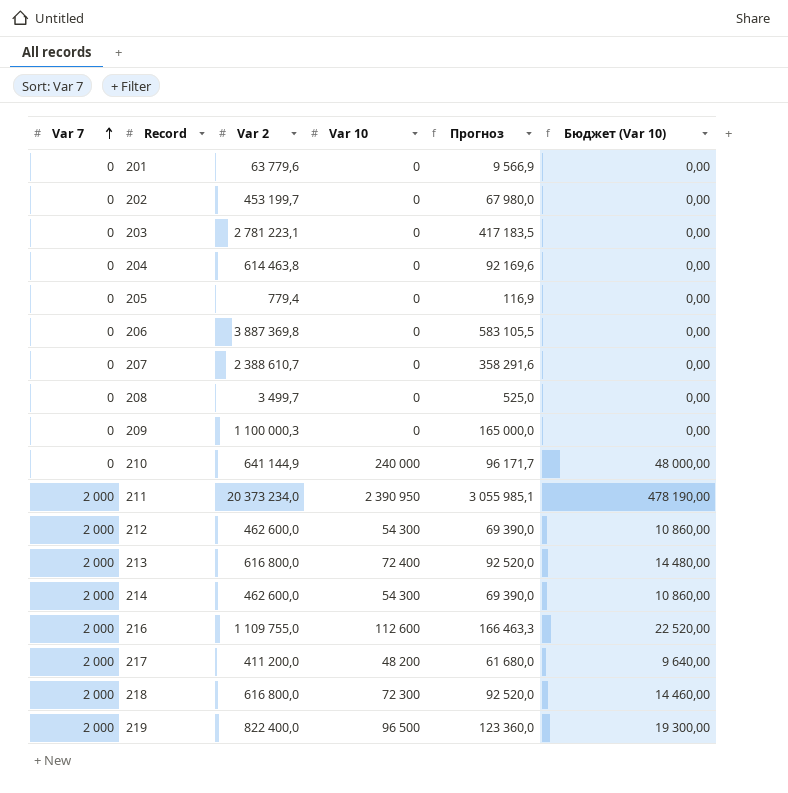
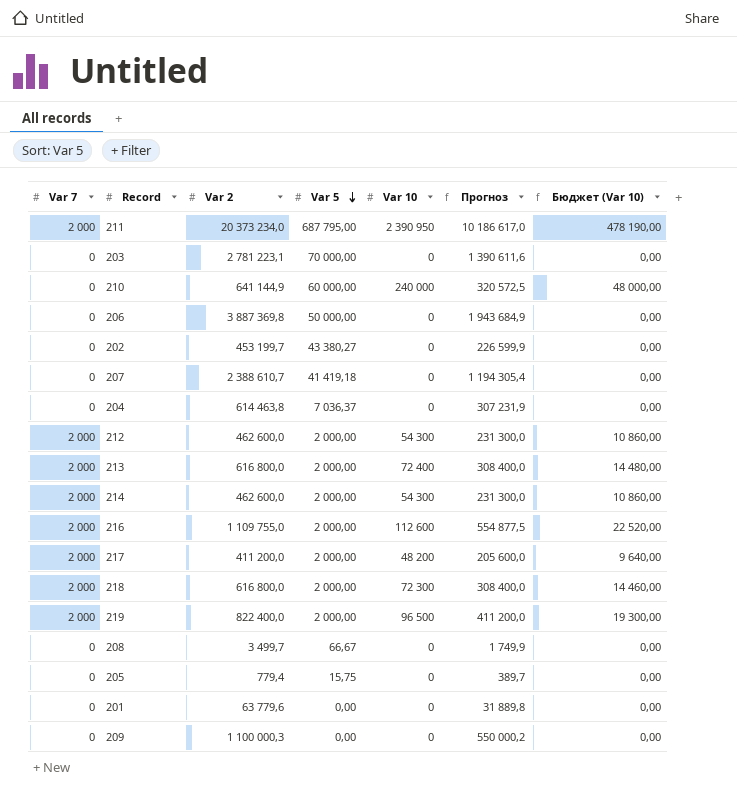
row order: Var 7 ascending -> Var 5 descending
column Var 5 | position: none -> 4
column Прогноз | formula: [Var 2] * 0,15 -> [Var 2] * 0,5

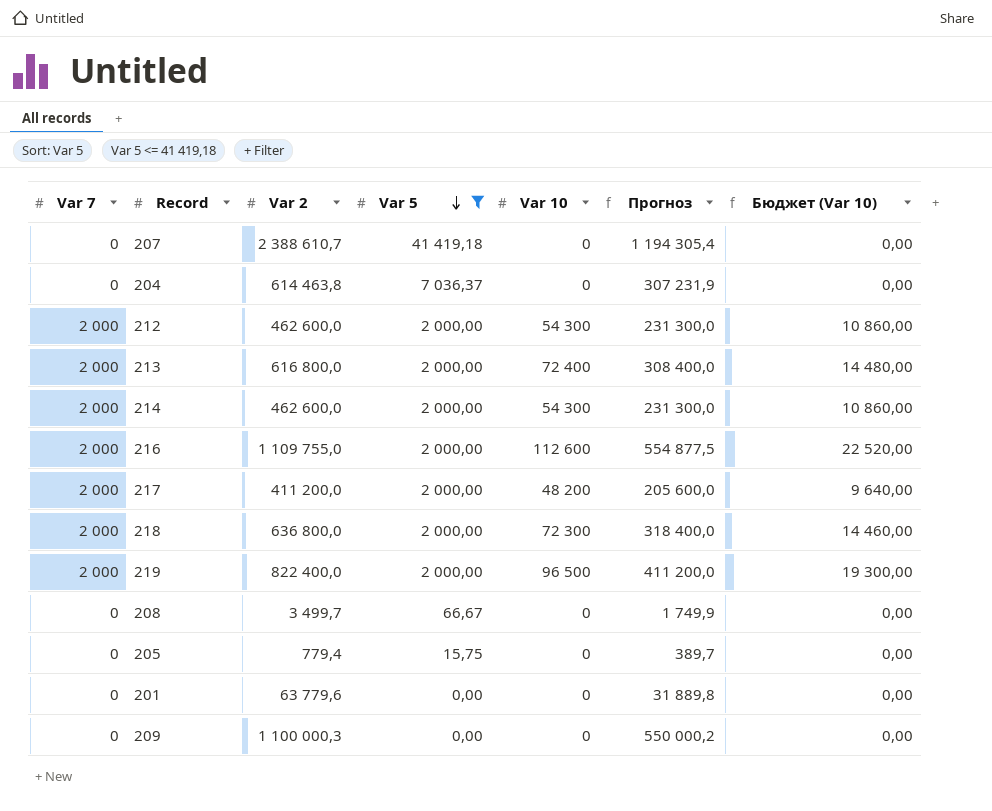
filter: none -> Var 5 <= 41 419,18
218 | Var 2: 616 800,0 -> 636 800,0
218 | Прогноз: 308 400,0 -> 318 400,0

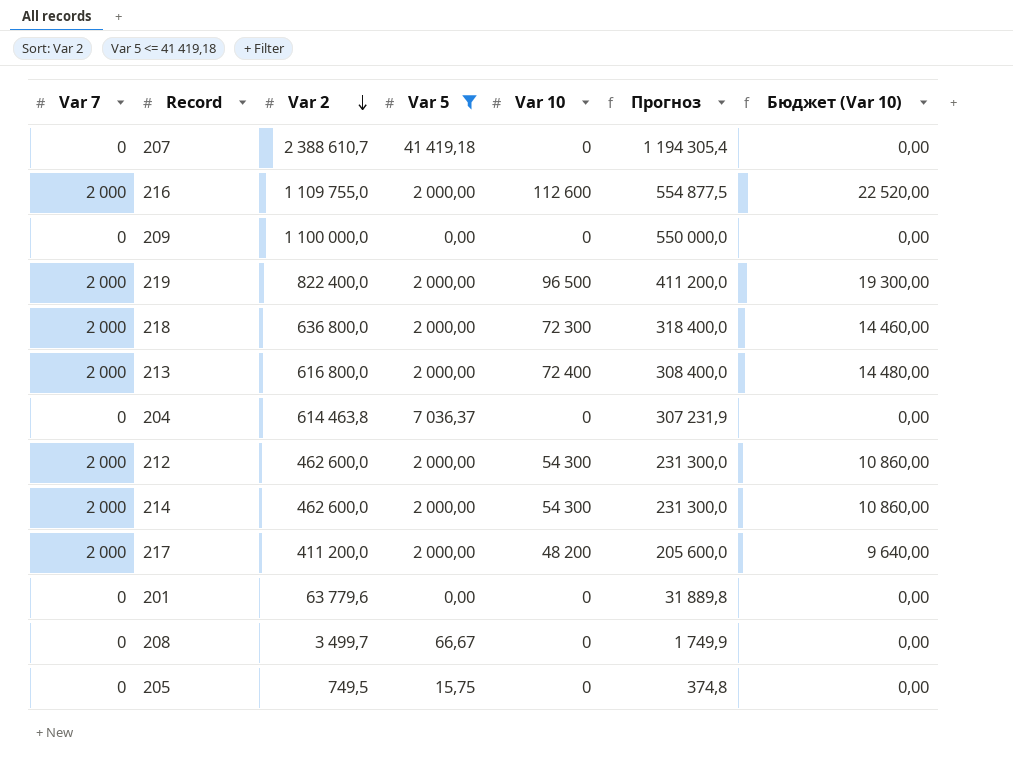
row order: Var 5 descending -> Var 2 descending
209 | Var 2: 1 100 000,3 -> 1 100 000,0
209 | Прогноз: 550 000,2 -> 550 000,0
205 | Var 2: 779,4 -> 749,5
205 | Прогноз: 389,7 -> 374,8

